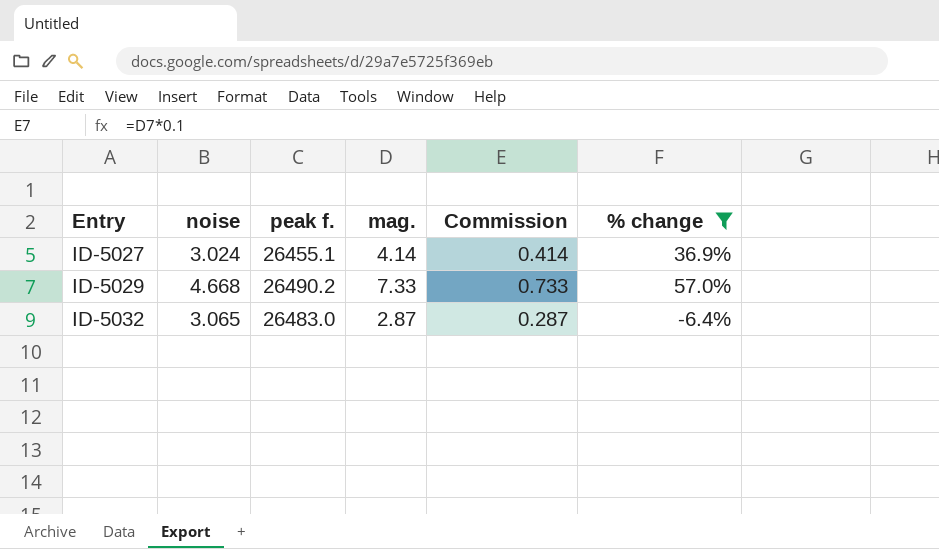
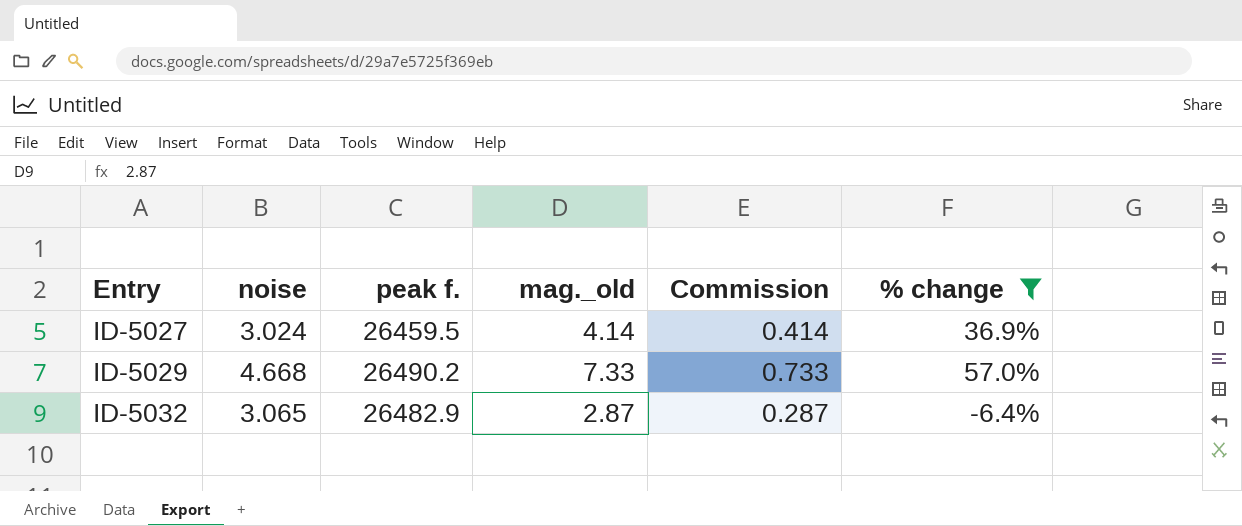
column name: mag. -> mag._old
ID-5027 | peak f.: 26455.1 -> 26459.5
ID-5032 | peak f.: 26483.0 -> 26482.9

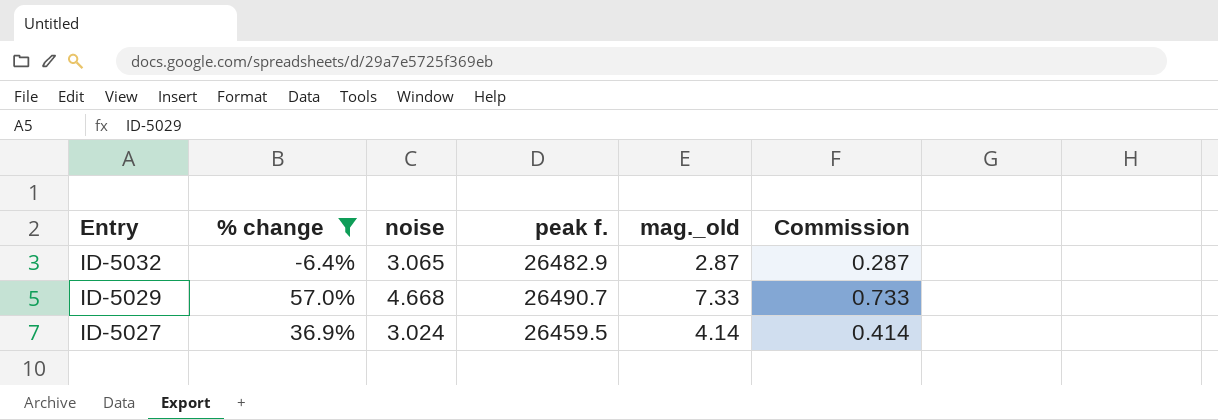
row order: Entry ascending -> Entry descending
column % change | position: 6 -> 2
ID-5029 | peak f.: 26490.2 -> 26490.7

